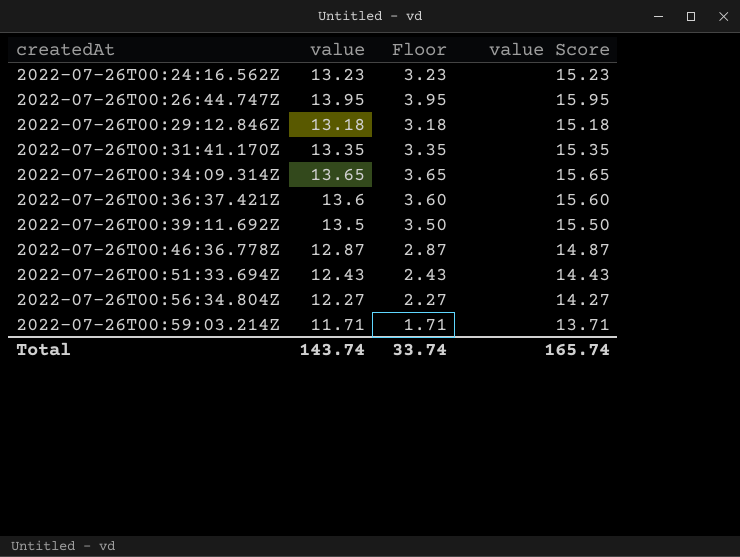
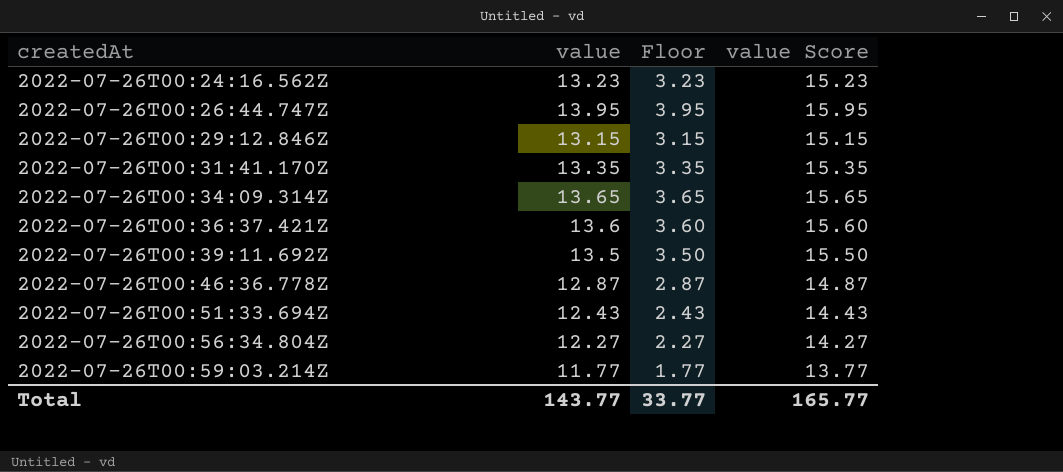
2022-07-26T00:29:12.846Z | value: 13.18 -> 13.15
2022-07-26T00:29:12.846Z | Floor: 3.18 -> 3.15
2022-07-26T00:29:12.846Z | value Score: 15.18 -> 15.15
2022-07-26T00:59:03.214Z | value: 11.71 -> 11.77
2022-07-26T00:59:03.214Z | Floor: 1.71 -> 1.77
2022-07-26T00:59:03.214Z | value Score: 13.71 -> 13.77
Total | value: 143.74 -> 143.77
Total | Floor: 33.74 -> 33.77
Total | value Score: 165.74 -> 165.77

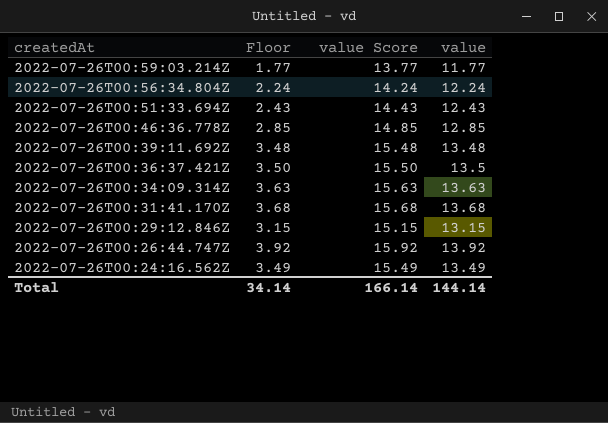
row order: createdAt ascending -> createdAt descending
column value | position: 2 -> 4
2022-07-26T00:56:34.804Z | Floor: 2.27 -> 2.24
2022-07-26T00:56:34.804Z | value Score: 14.27 -> 14.24
2022-07-26T00:56:34.804Z | value: 12.27 -> 12.24
2022-07-26T00:46:36.778Z | Floor: 2.87 -> 2.85
2022-07-26T00:46:36.778Z | value Score: 14.87 -> 14.85
2022-07-26T00:46:36.778Z | value: 12.87 -> 12.85
2022-07-26T00:39:11.692Z | Floor: 3.50 -> 3.48
2022-07-26T00:39:11.692Z | value Score: 15.50 -> 15.48
2022-07-26T00:39:11.692Z | value: 13.5 -> 13.48
2022-07-26T00:36:37.421Z | Floor: 3.60 -> 3.50
2022-07-26T00:36:37.421Z | value Score: 15.60 -> 15.50
2022-07-26T00:36:37.421Z | value: 13.6 -> 13.5
2022-07-26T00:34:09.314Z | Floor: 3.65 -> 3.63
2022-07-26T00:34:09.314Z | value Score: 15.65 -> 15.63
2022-07-26T00:34:09.314Z | value: 13.65 -> 13.63
2022-07-26T00:31:41.170Z | Floor: 3.35 -> 3.68
2022-07-26T00:31:41.170Z | value Score: 15.35 -> 15.68
2022-07-26T00:31:41.170Z | value: 13.35 -> 13.68
2022-07-26T00:26:44.747Z | Floor: 3.95 -> 3.92
2022-07-26T00:26:44.747Z | value Score: 15.95 -> 15.92
2022-07-26T00:26:44.747Z | value: 13.95 -> 13.92
2022-07-26T00:24:16.562Z | Floor: 3.23 -> 3.49
2022-07-26T00:24:16.562Z | value Score: 15.23 -> 15.49
2022-07-26T00:24:16.562Z | value: 13.23 -> 13.49
Total | Floor: 33.77 -> 34.14
Total | value Score: 165.77 -> 166.14
Total | value: 143.77 -> 144.14

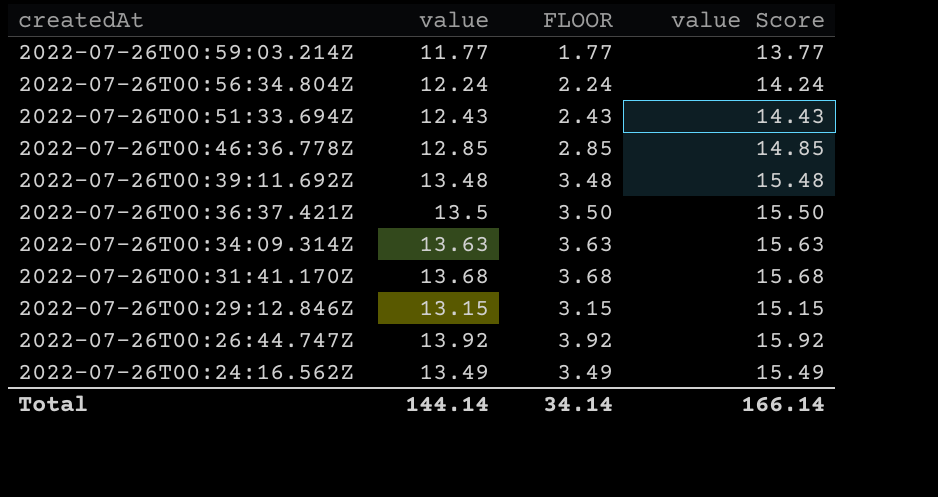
column value | position: 4 -> 2
column name: Floor -> FLOOR

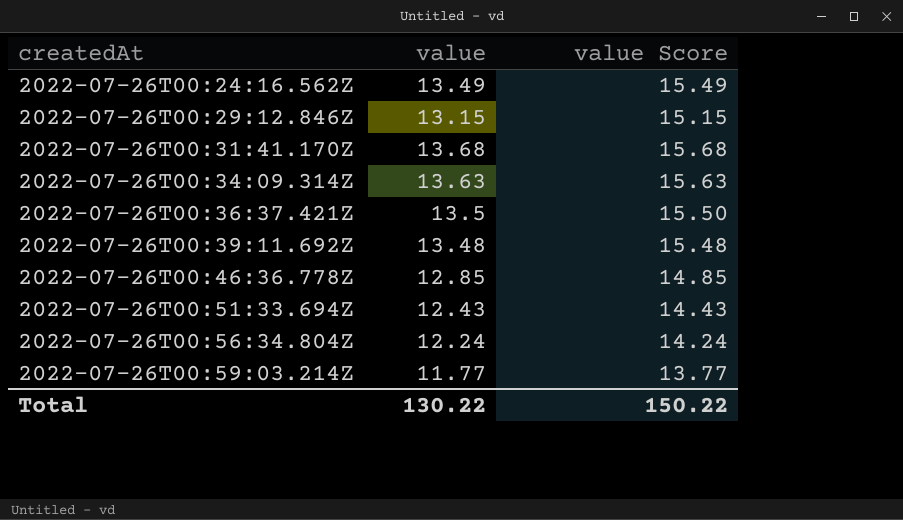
row order: createdAt descending -> createdAt ascending
column FLOOR | formula: [value] - 10 -> none
row 2022-07-26T00:26:44.747Z: 13.92 | 3.92 | 15.92 -> none
Total | value: 144.14 -> 130.22
Total | value Score: 166.14 -> 150.22

